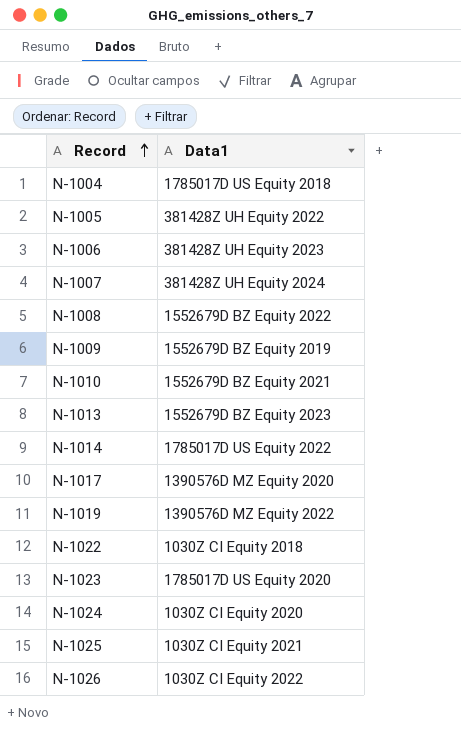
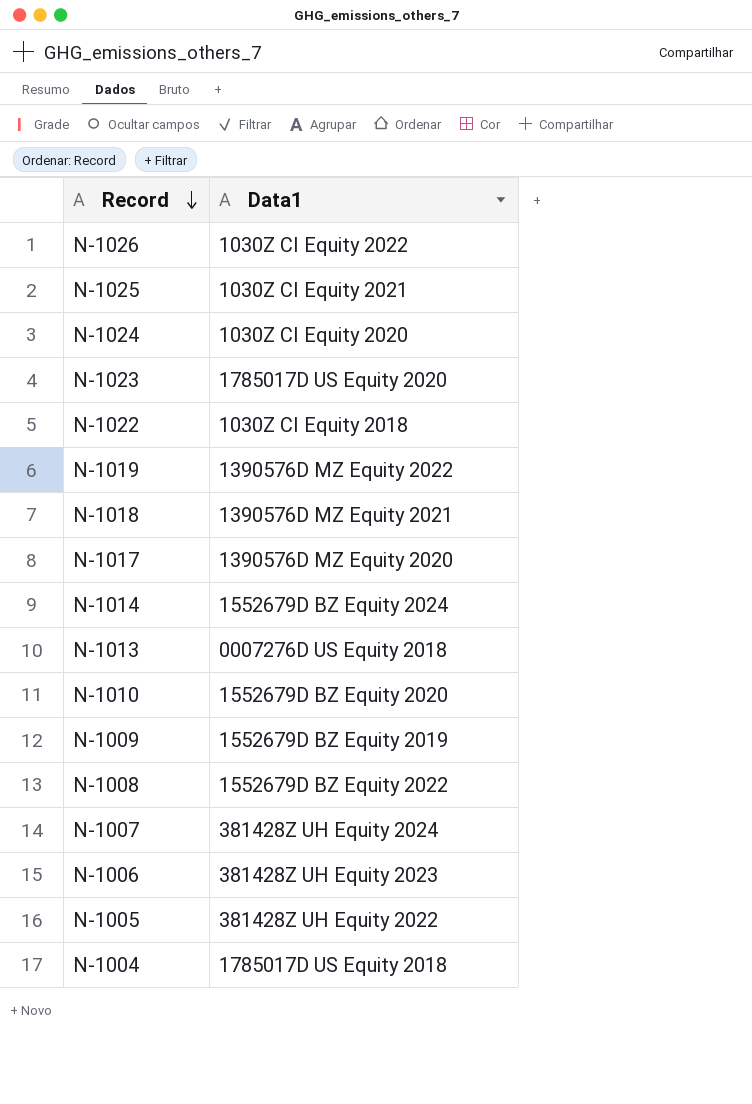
row order: Record ascending -> Record descending
row N-1018: none -> 1390576D MZ Equity 2021
N-1014 | Data1: 1785017D US Equity 2022 -> 1552679D BZ Equity 2024
N-1013 | Data1: 1552679D BZ Equity 2023 -> 0007276D US Equity 2018
N-1010 | Data1: 1552679D BZ Equity 2021 -> 1552679D BZ Equity 2020

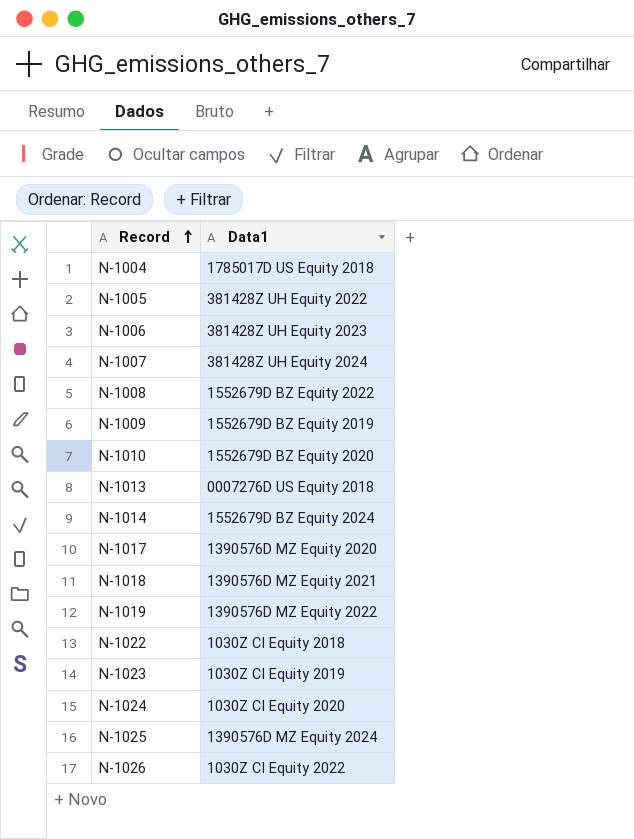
row order: Record descending -> Record ascending
N-1023 | Data1: 1785017D US Equity 2020 -> 1030Z CI Equity 2019
N-1025 | Data1: 1030Z CI Equity 2021 -> 1390576D MZ Equity 2024

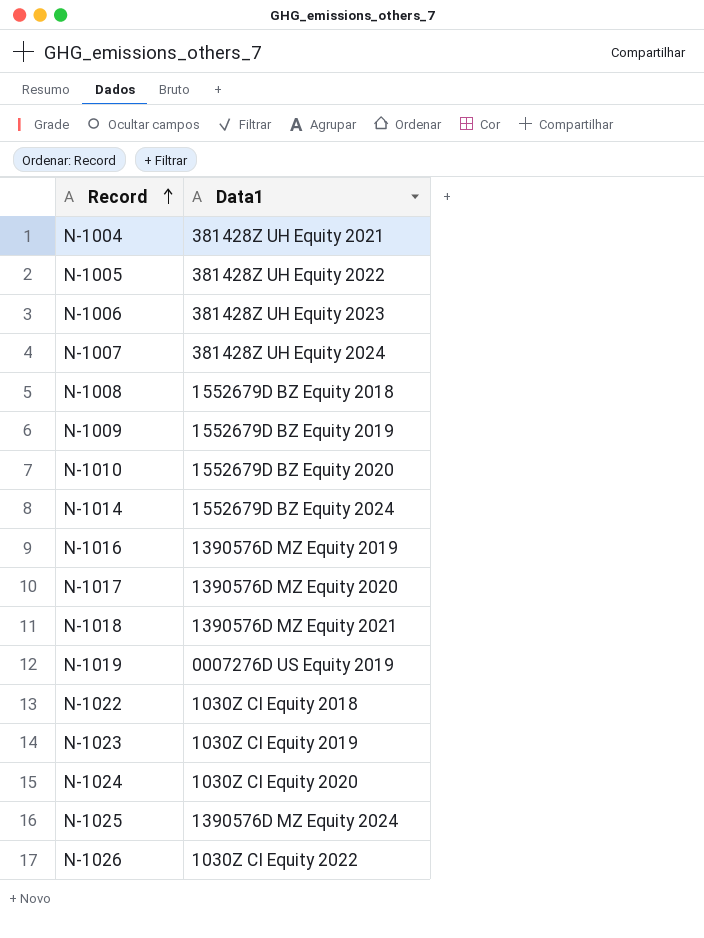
row N-1013: 0007276D US Equity 2018 -> none
N-1004 | Data1: 1785017D US Equity 2018 -> 381428Z UH Equity 2021
N-1008 | Data1: 1552679D BZ Equity 2022 -> 1552679D BZ Equity 2018
row N-1016: none -> 1390576D MZ Equity 2019
N-1019 | Data1: 1390576D MZ Equity 2022 -> 0007276D US Equity 2019

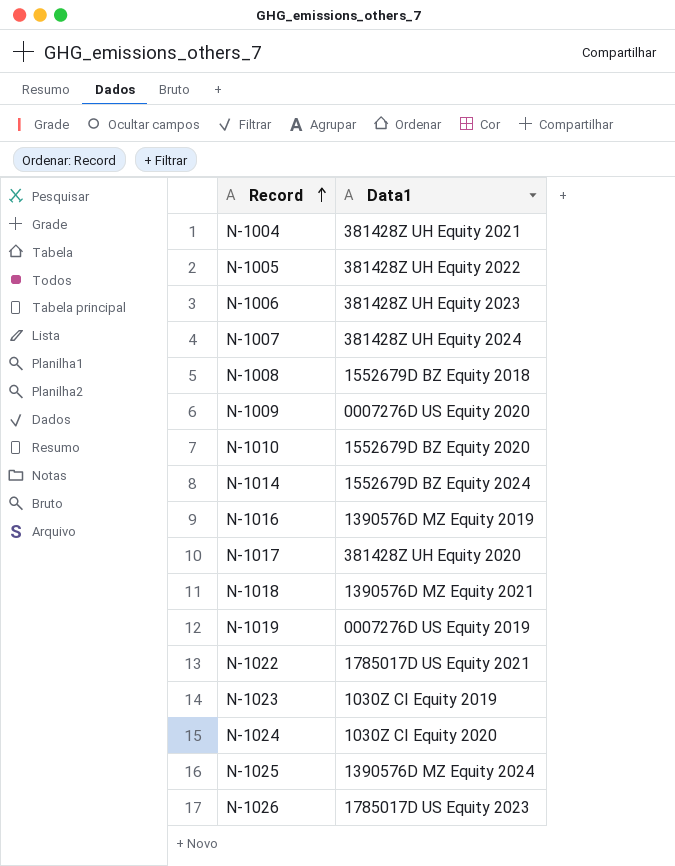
N-1009 | Data1: 1552679D BZ Equity 2019 -> 0007276D US Equity 2020
N-1017 | Data1: 1390576D MZ Equity 2020 -> 381428Z UH Equity 2020
N-1022 | Data1: 1030Z CI Equity 2018 -> 1785017D US Equity 2021
N-1026 | Data1: 1030Z CI Equity 2022 -> 1785017D US Equity 2023

